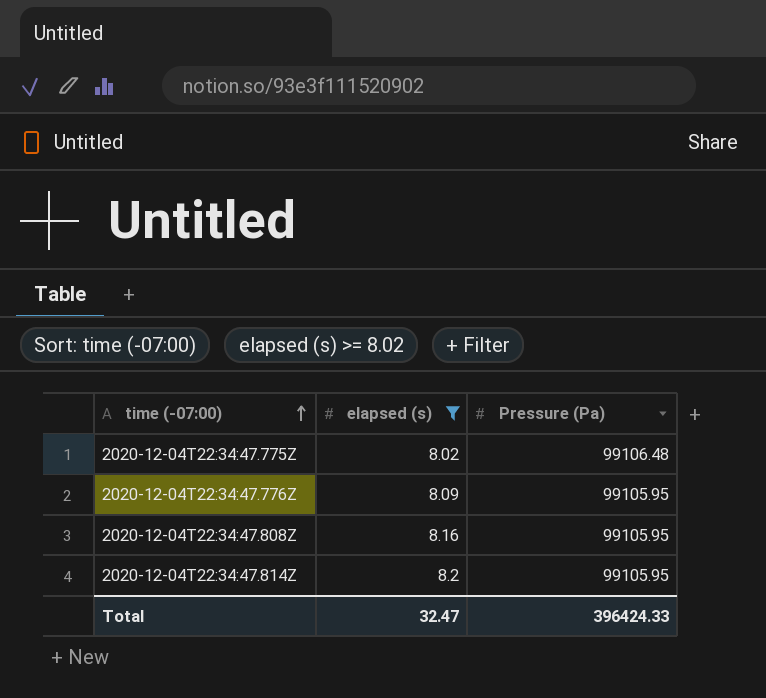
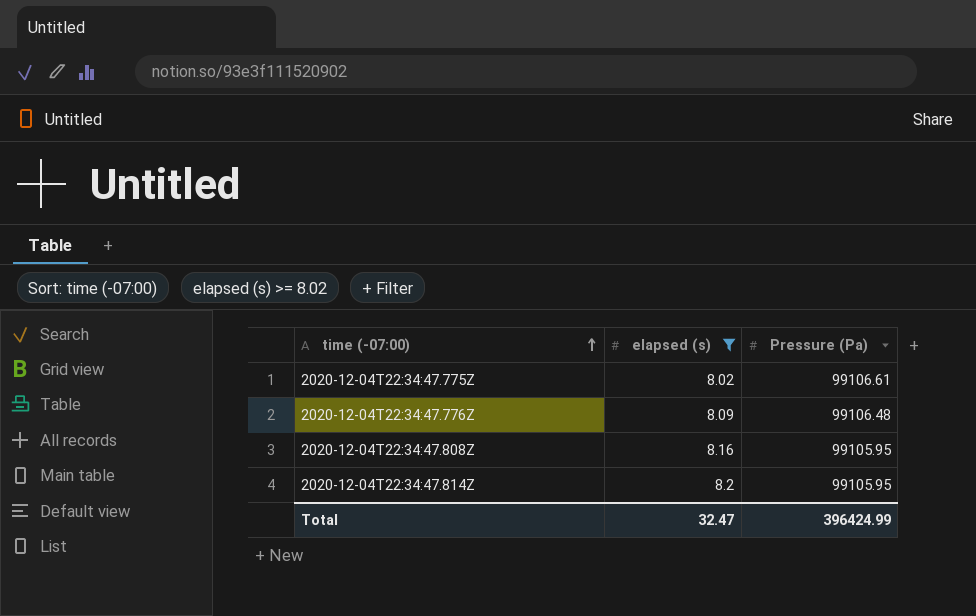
2020-12-04T22:34:47.775Z | Pressure (Pa): 99106.48 -> 99106.61
2020-12-04T22:34:47.776Z | Pressure (Pa): 99105.95 -> 99106.48
Total | Pressure (Pa): 396424.33 -> 396424.99

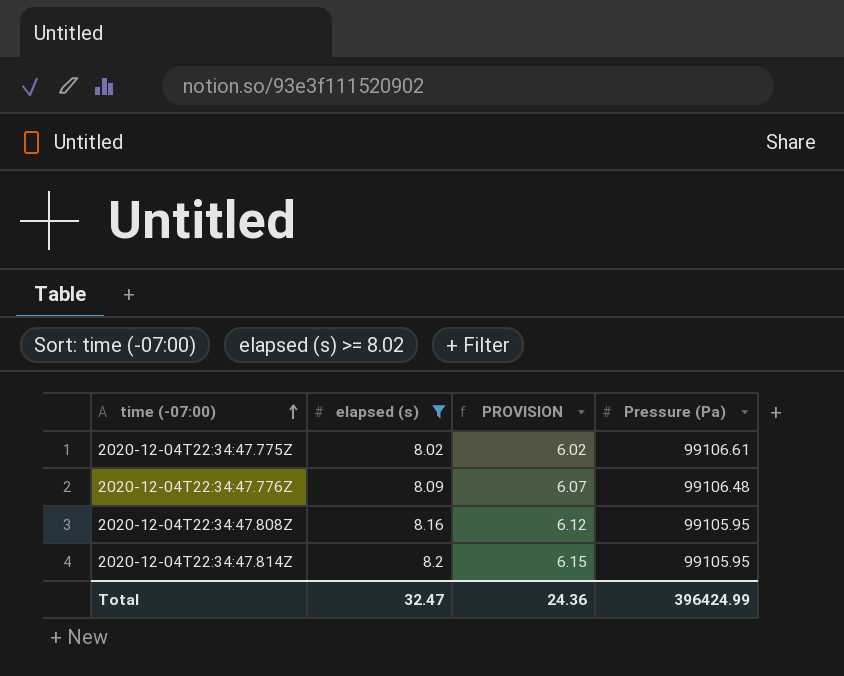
column PROVISION | formula: none -> [elapsed (s)] * 0.75

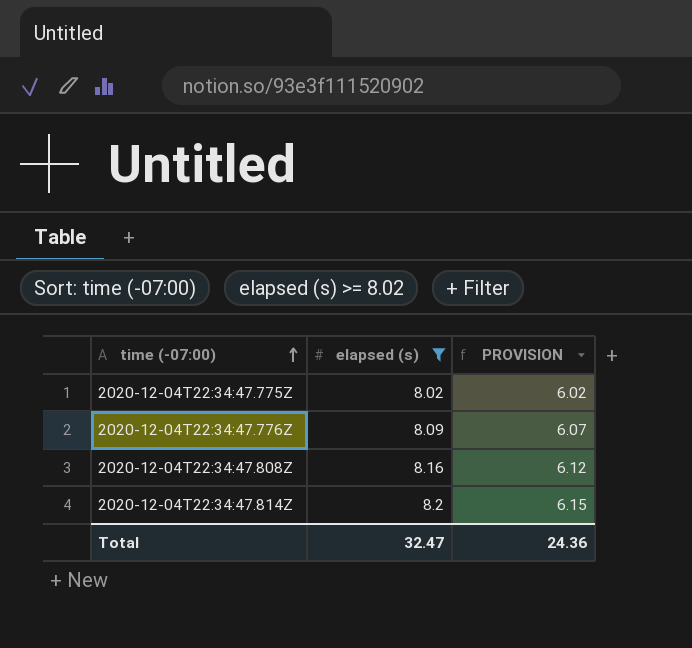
column Pressure (Pa) | position: 4 -> none

